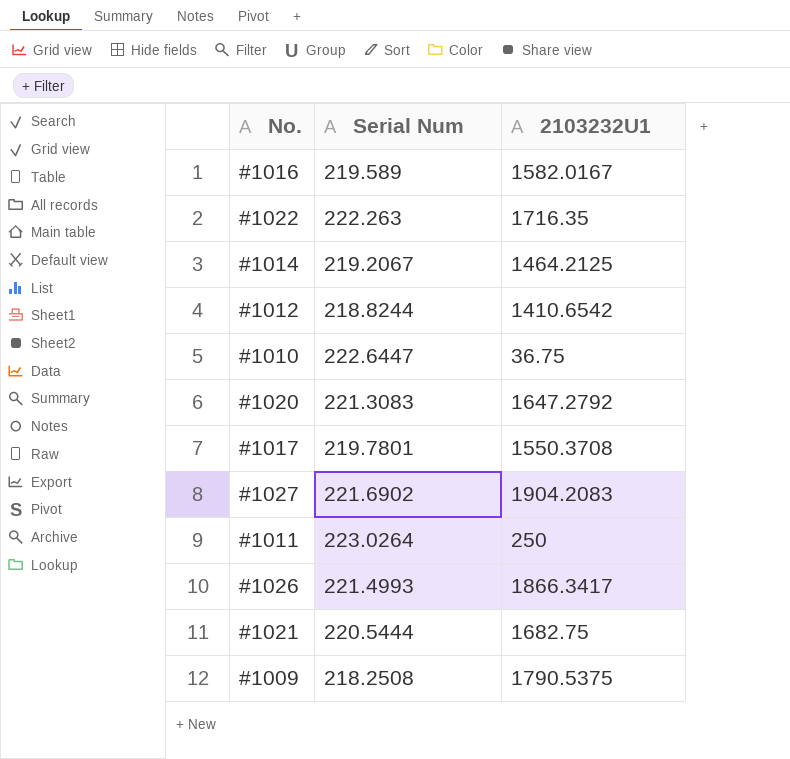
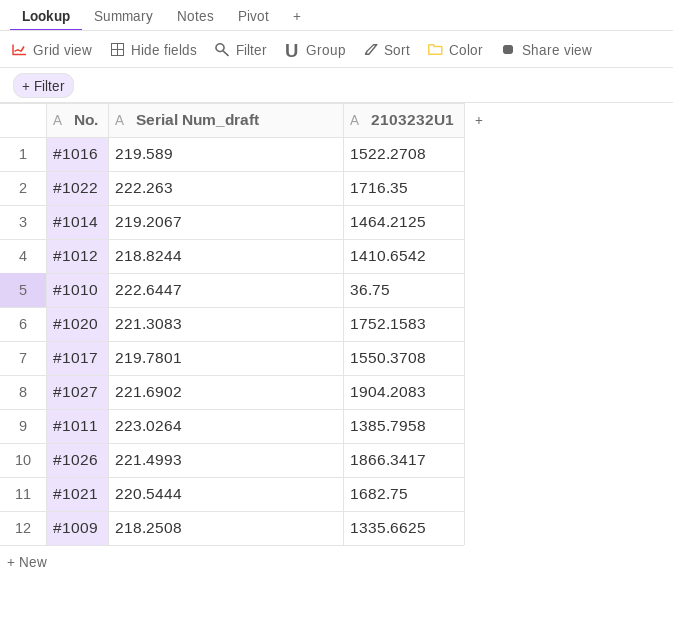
column name: Serial Num -> Serial Num_draft
#1016 | 2103232U1: 1582.0167 -> 1522.2708
#1020 | 2103232U1: 1647.2792 -> 1752.1583
#1011 | 2103232U1: 250 -> 1385.7958
#1009 | 2103232U1: 1790.5375 -> 1335.6625

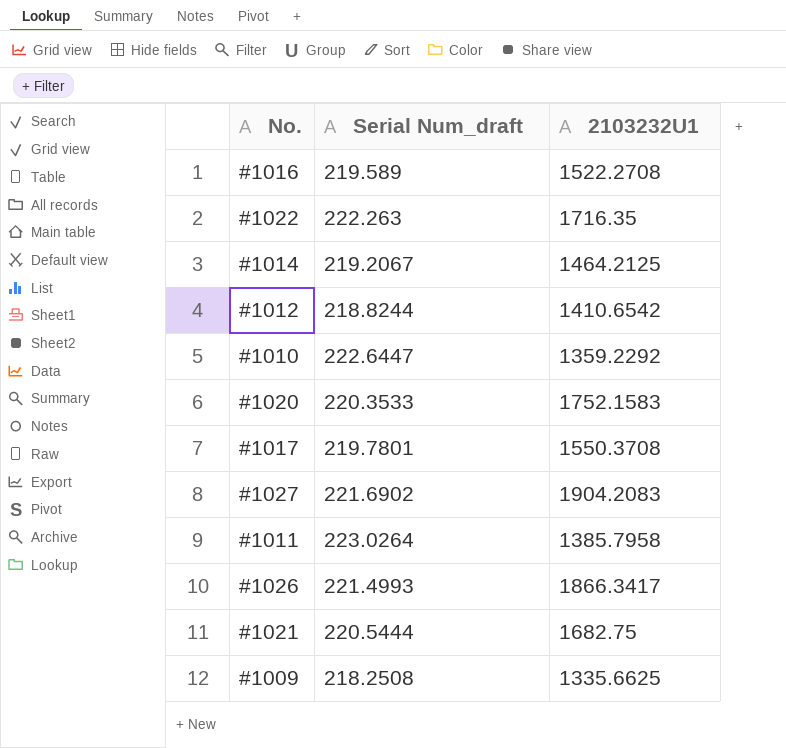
#1010 | 2103232U1: 36.75 -> 1359.2292
#1020 | Serial Num_draft: 221.3083 -> 220.3533

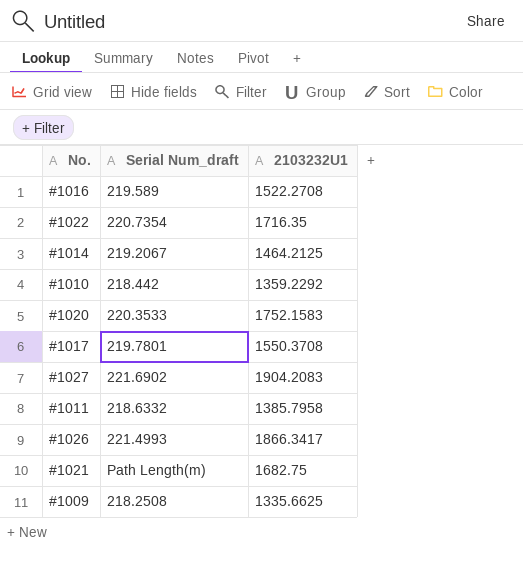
row #1012: 218.8244 | 1410.6542 -> none
#1022 | Serial Num_draft: 222.263 -> 220.7354
#1010 | Serial Num_draft: 222.6447 -> 218.442
#1011 | Serial Num_draft: 223.0264 -> 218.6332
#1021 | Serial Num_draft: 220.5444 -> Path Length(m)

